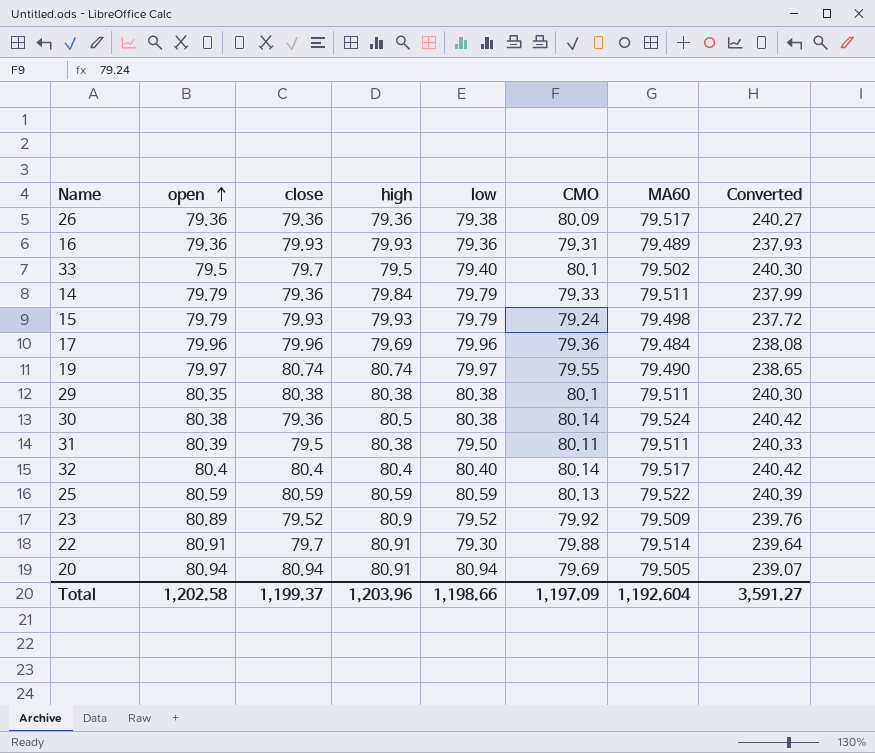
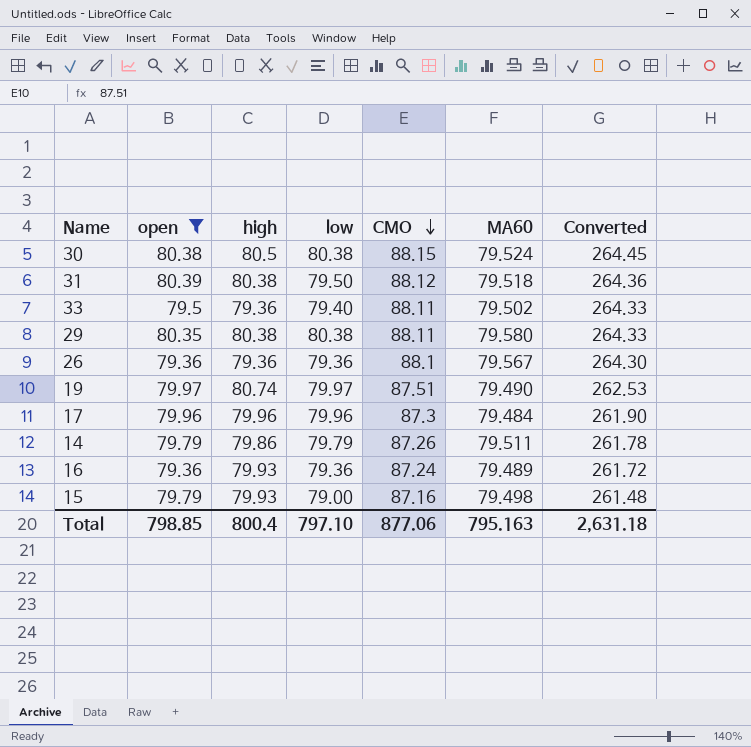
filter: none -> open <= 80.39
row order: open ascending -> CMO descending
column close | position: 3 -> none
30 | CMO: 80.14 -> 88.15
30 | Converted: 240.42 -> 264.45
31 | CMO: 80.11 -> 88.12
31 | MA60: 79.511 -> 79.518
31 | Converted: 240.33 -> 264.36
33 | high: 79.5 -> 79.36
33 | CMO: 80.1 -> 88.11
33 | Converted: 240.30 -> 264.33
29 | CMO: 80.1 -> 88.11
29 | MA60: 79.511 -> 79.580
29 | Converted: 240.30 -> 264.33
26 | low: 79.38 -> 79.36
26 | CMO: 80.09 -> 88.1
26 | MA60: 79.517 -> 79.567
26 | Converted: 240.27 -> 264.30
19 | CMO: 79.55 -> 87.51
19 | Converted: 238.65 -> 262.53
17 | high: 79.69 -> 79.96
17 | CMO: 79.36 -> 87.3
17 | Converted: 238.08 -> 261.90
14 | high: 79.84 -> 79.86
14 | CMO: 79.33 -> 87.26
14 | Converted: 237.99 -> 261.78
16 | CMO: 79.31 -> 87.24
16 | Converted: 237.93 -> 261.72
15 | low: 79.79 -> 79.00
15 | CMO: 79.24 -> 87.16
15 | Converted: 237.72 -> 261.48
Total | open: 1,202.58 -> 798.85
Total | high: 1,203.96 -> 800.4
Total | low: 1,198.66 -> 797.10
Total | CMO: 1,197.09 -> 877.06
Total | MA60: 1,192.604 -> 795.163
Total | Converted: 3,591.27 -> 2,631.18

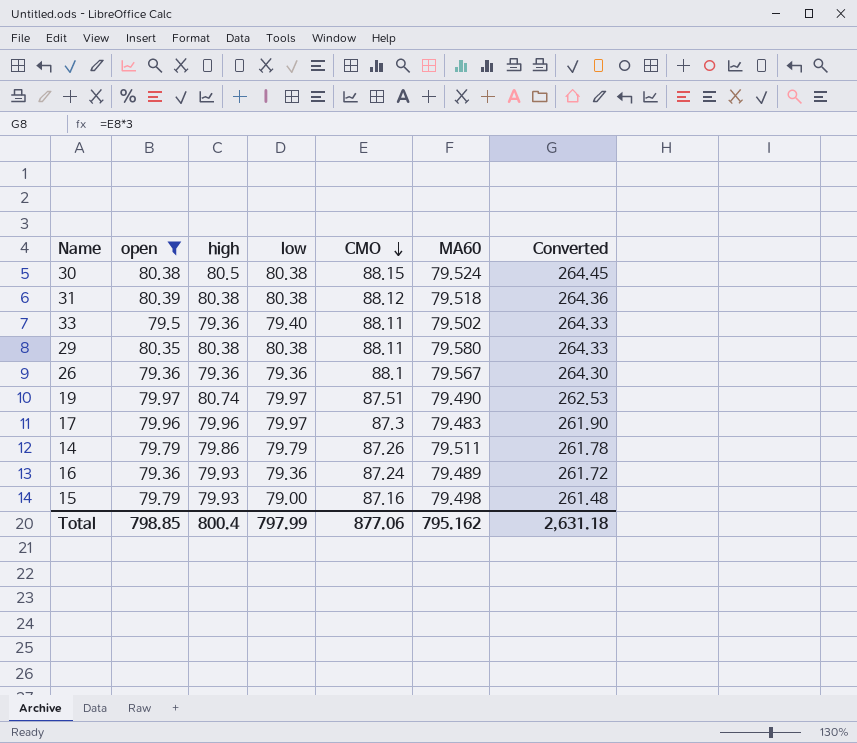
31 | low: 79.50 -> 80.38
17 | low: 79.96 -> 79.97
17 | MA60: 79.484 -> 79.483
Total | low: 797.10 -> 797.99
Total | MA60: 795.163 -> 795.162

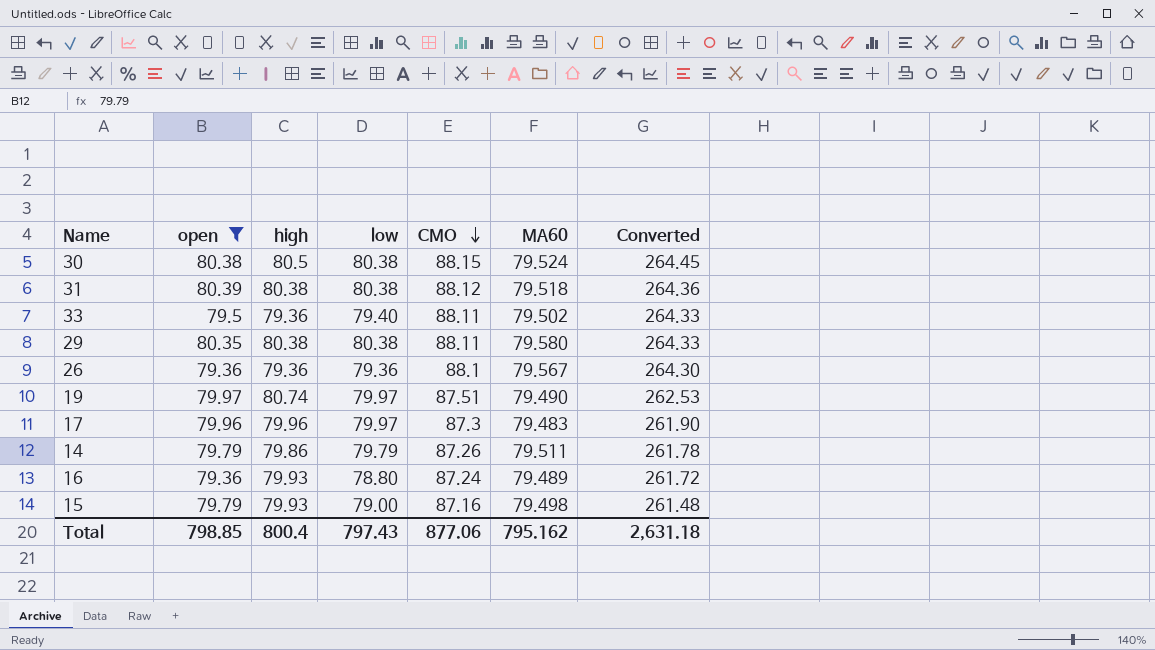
16 | low: 79.36 -> 78.80
Total | low: 797.99 -> 797.43

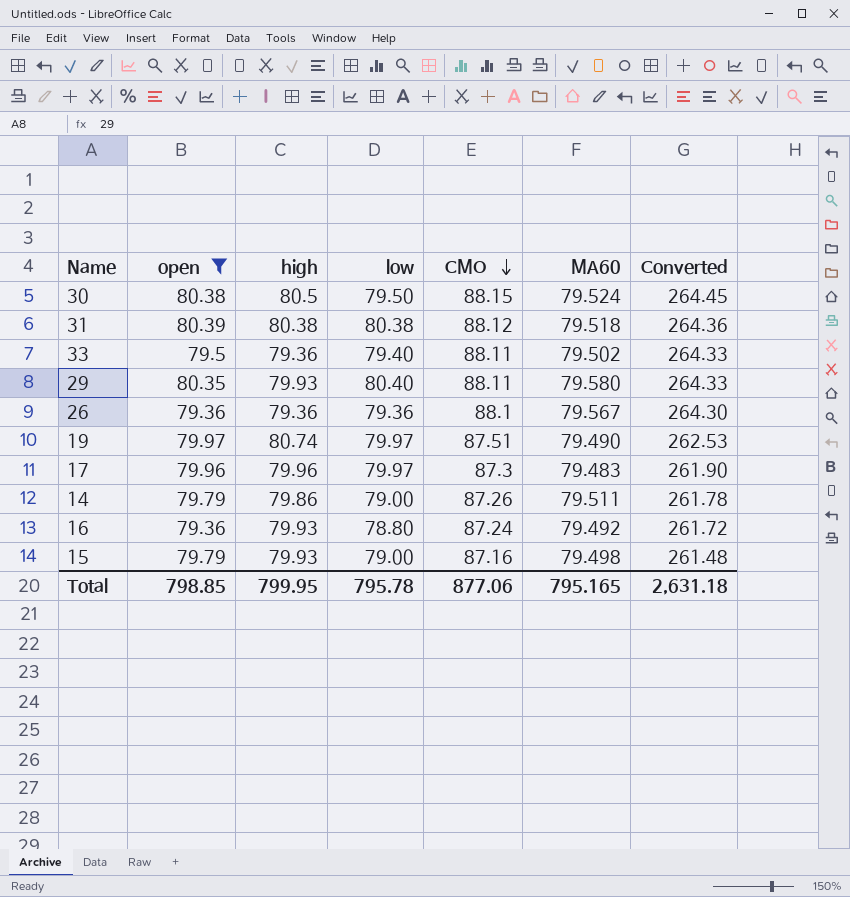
30 | low: 80.38 -> 79.50
29 | high: 80.38 -> 79.93
29 | low: 80.38 -> 80.40
14 | low: 79.79 -> 79.00
16 | MA60: 79.489 -> 79.492
Total | high: 800.4 -> 799.95
Total | low: 797.43 -> 795.78
Total | MA60: 795.162 -> 795.165

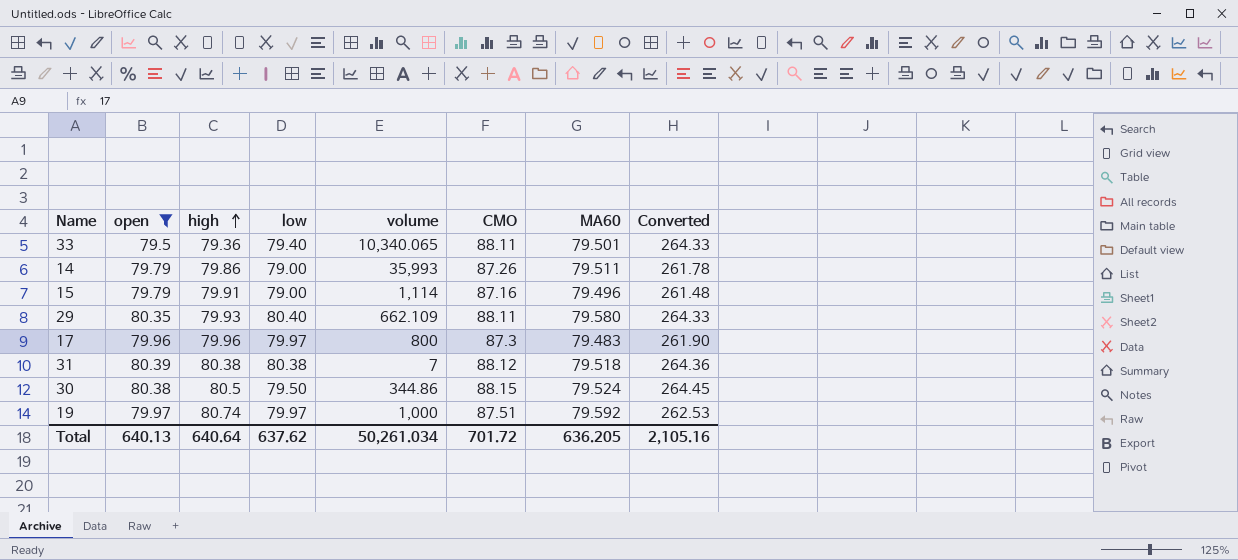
row order: CMO descending -> high ascending
column volume | position: none -> 5
row 26: 79.36 | 79.36 | 79.36 | 88.1 | 79.567 | 264.30 -> none
row 16: 79.36 | 79.93 | 78.80 | 87.24 | 79.492 | 261.72 -> none
33 | MA60: 79.502 -> 79.501
15 | high: 79.93 -> 79.91
15 | MA60: 79.498 -> 79.496
19 | MA60: 79.490 -> 79.592
Total | open: 798.85 -> 640.13
Total | high: 799.95 -> 640.64
Total | low: 795.78 -> 637.62
Total | CMO: 877.06 -> 701.72
Total | MA60: 795.165 -> 636.205
Total | Converted: 2,631.18 -> 2,105.16

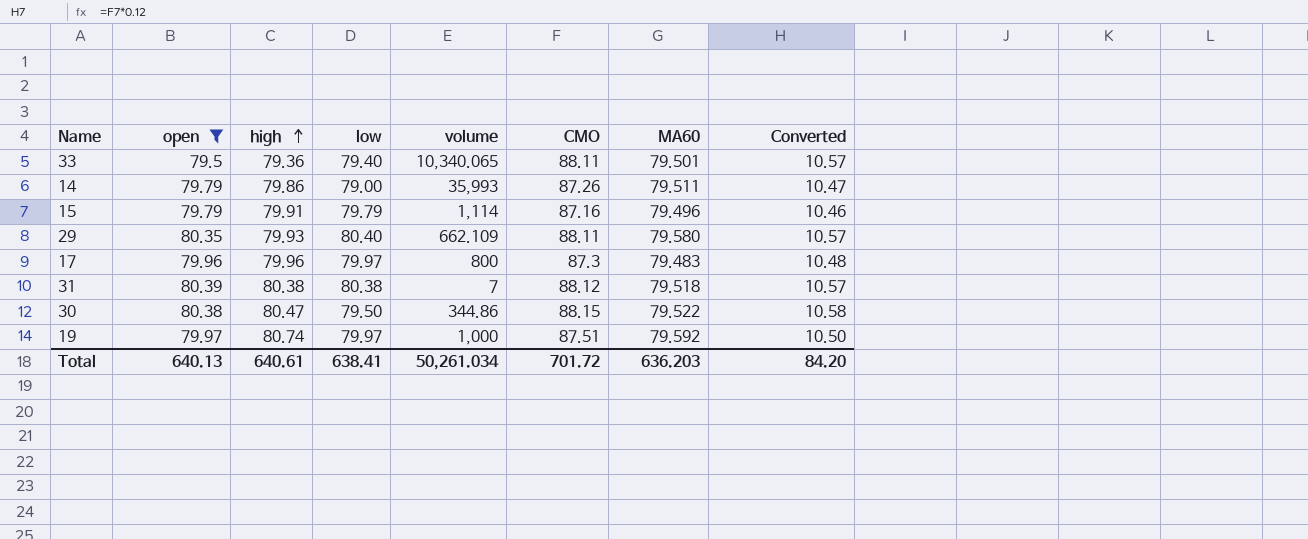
column Converted | formula: [CMO] * 3 -> [CMO] * 0.12
15 | low: 79.00 -> 79.79
30 | high: 80.5 -> 80.47
30 | MA60: 79.524 -> 79.522
Total | high: 640.64 -> 640.61
Total | low: 637.62 -> 638.41
Total | MA60: 636.205 -> 636.203
Total | Converted: 2,105.16 -> 84.20

